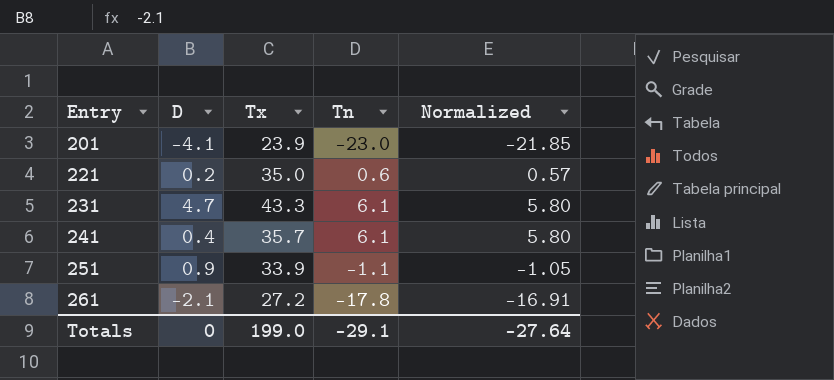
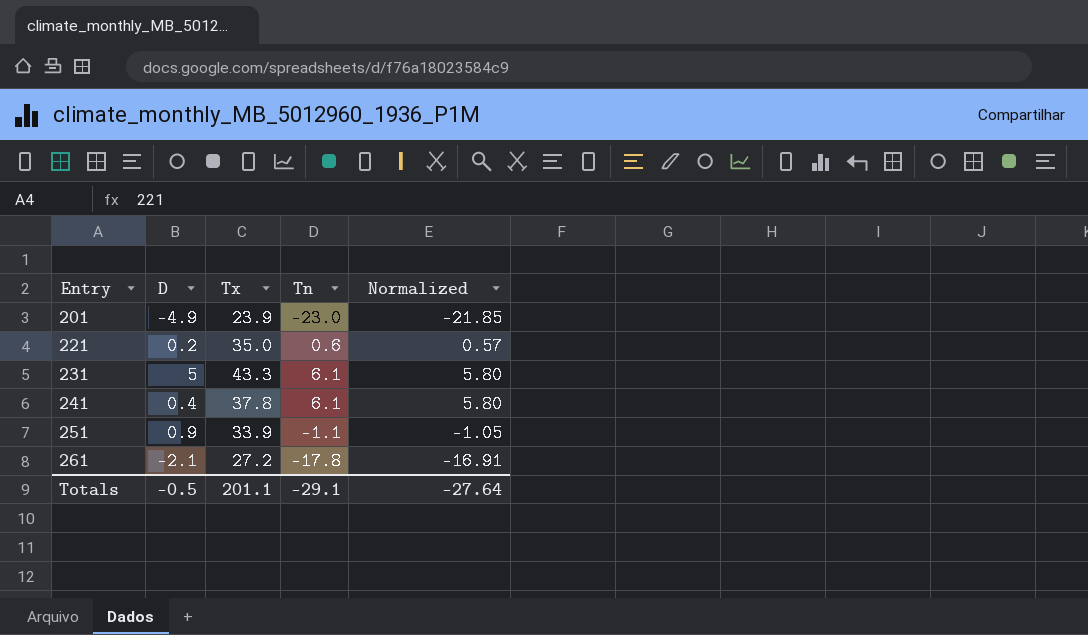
201 | D: -4.1 -> -4.9
231 | D: 4.7 -> 5
241 | Tx: 35.7 -> 37.8
Totals | D: 0 -> -0.5
Totals | Tx: 199.0 -> 201.1

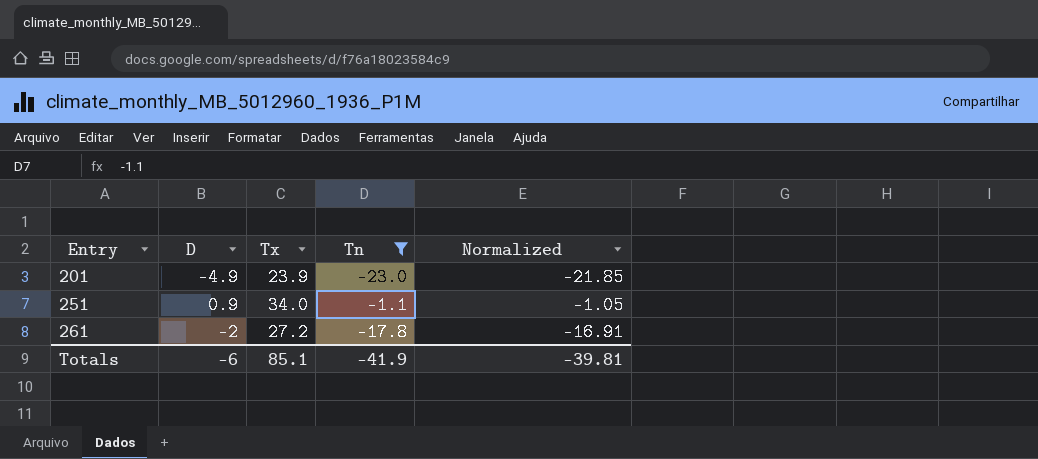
filter: none -> Tn <= -1.1
251 | Tx: 33.9 -> 34.0
261 | D: -2.1 -> -2
Totals | D: -0.5 -> -6
Totals | Tx: 201.1 -> 85.1
Totals | Tn: -29.1 -> -41.9
Totals | Normalized: -27.64 -> -39.81

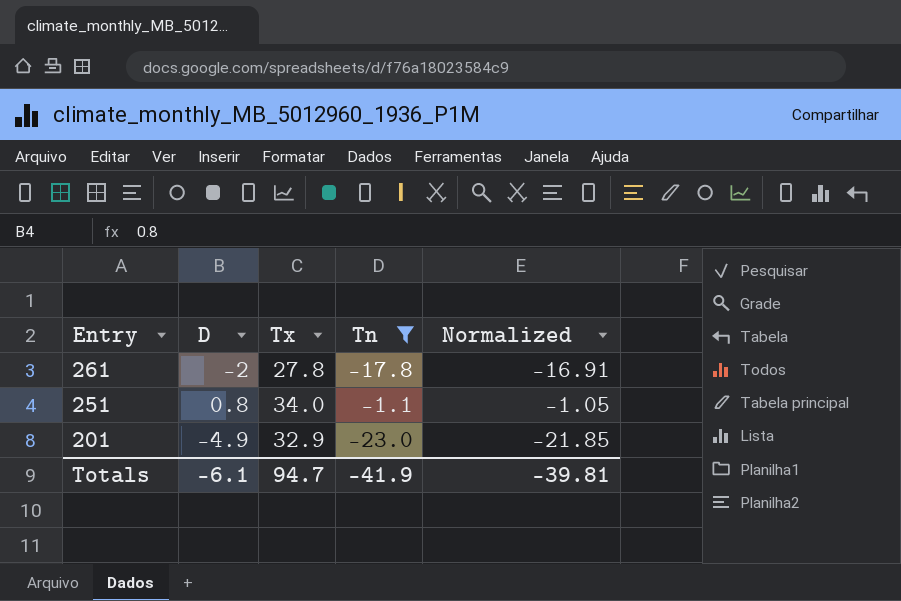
row order: Entry ascending -> Entry descending
261 | Tx: 27.2 -> 27.8
251 | D: 0.9 -> 0.8
201 | Tx: 23.9 -> 32.9
Totals | D: -6 -> -6.1
Totals | Tx: 85.1 -> 94.7

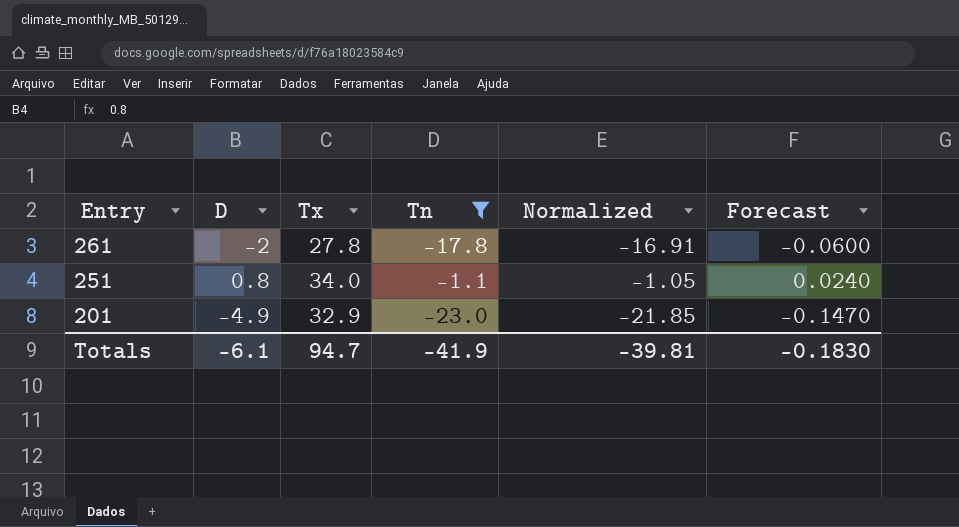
column Forecast | formula: none -> [D] * 0.03

